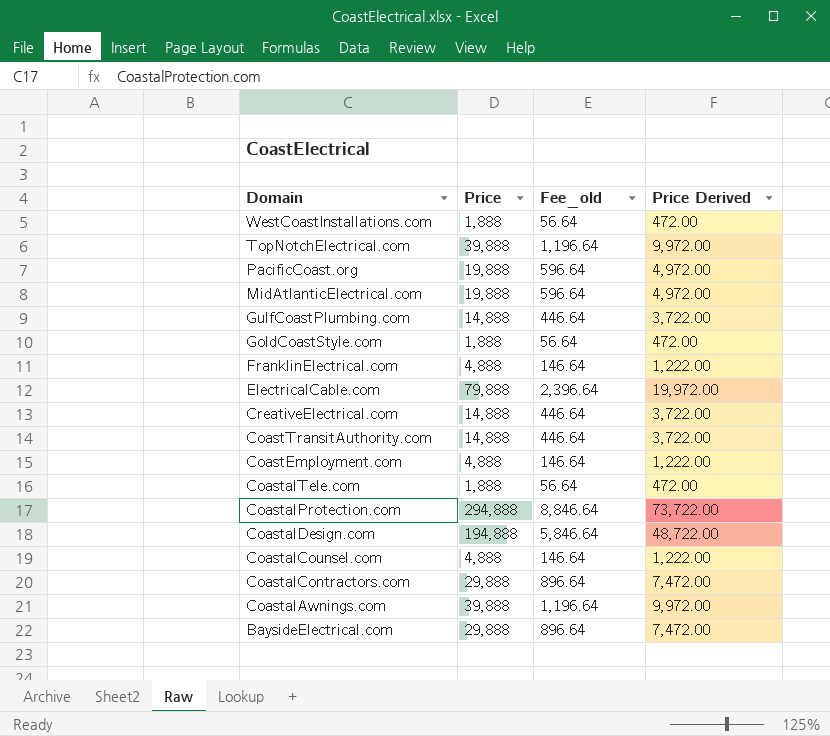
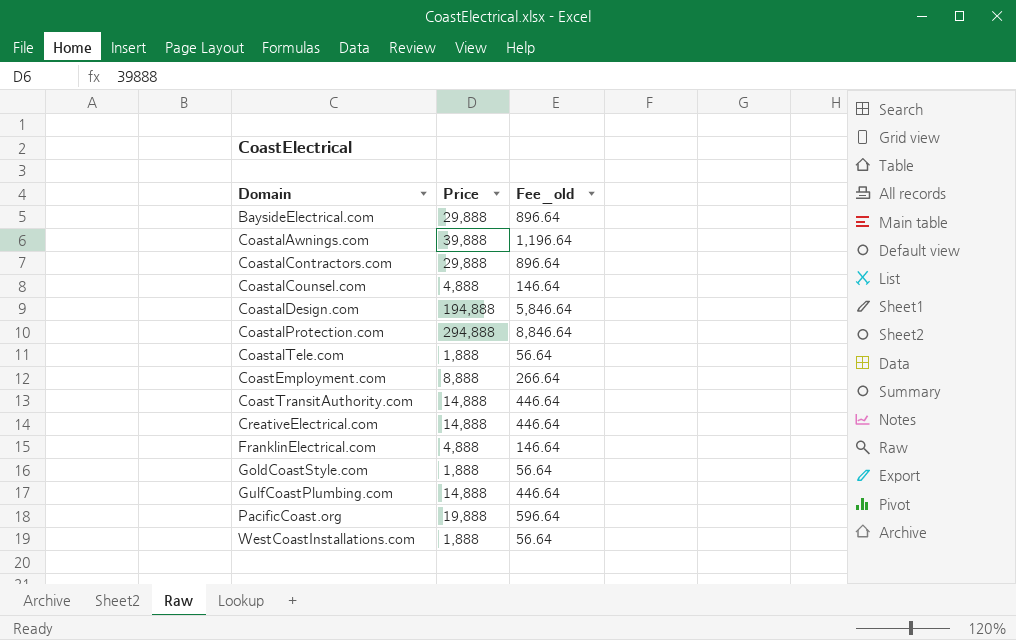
row order: Domain descending -> Domain ascending
column Price Derived | formula: [Price] * 0.25 -> none
row TopNotchElectrical.com: 39,888 | 1,196.64 | 9,972.00 -> none
row MidAtlanticElectrical.com: 19,888 | 596.64 | 4,972.00 -> none
row ElectricalCable.com: 79,888 | 2,396.64 | 19,972.00 -> none
CoastEmployment.com | Price: 4,888 -> 8,888
CoastEmployment.com | Fee_old: 146.64 -> 266.64

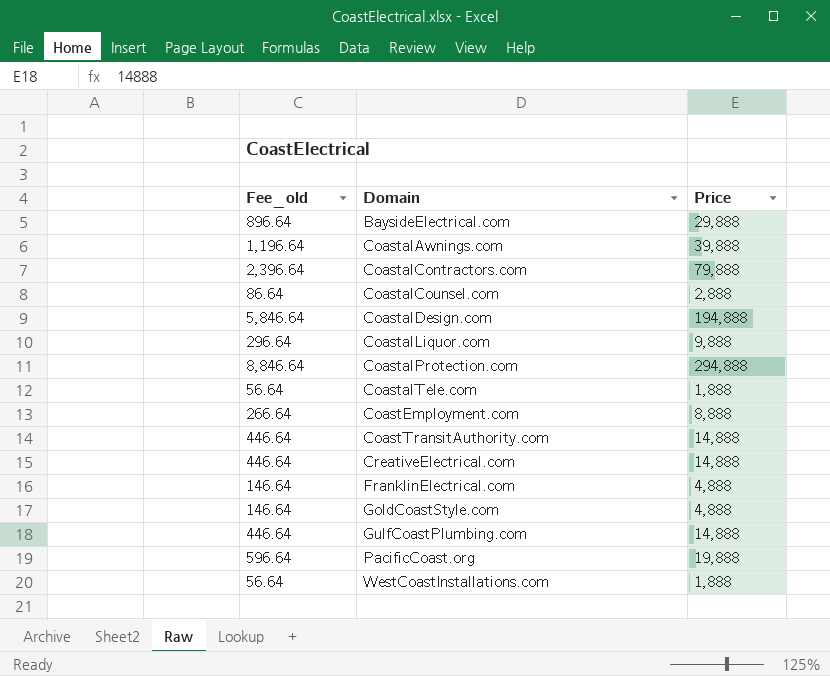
column Fee_old | position: 3 -> 1
CoastalContractors.com | Fee_old: 896.64 -> 2,396.64
CoastalContractors.com | Price: 29,888 -> 79,888
CoastalCounsel.com | Fee_old: 146.64 -> 86.64
CoastalCounsel.com | Price: 4,888 -> 2,888
row CoastalLiquor.com: none -> 296.64 | 9,888
GoldCoastStyle.com | Fee_old: 56.64 -> 146.64
GoldCoastStyle.com | Price: 1,888 -> 4,888

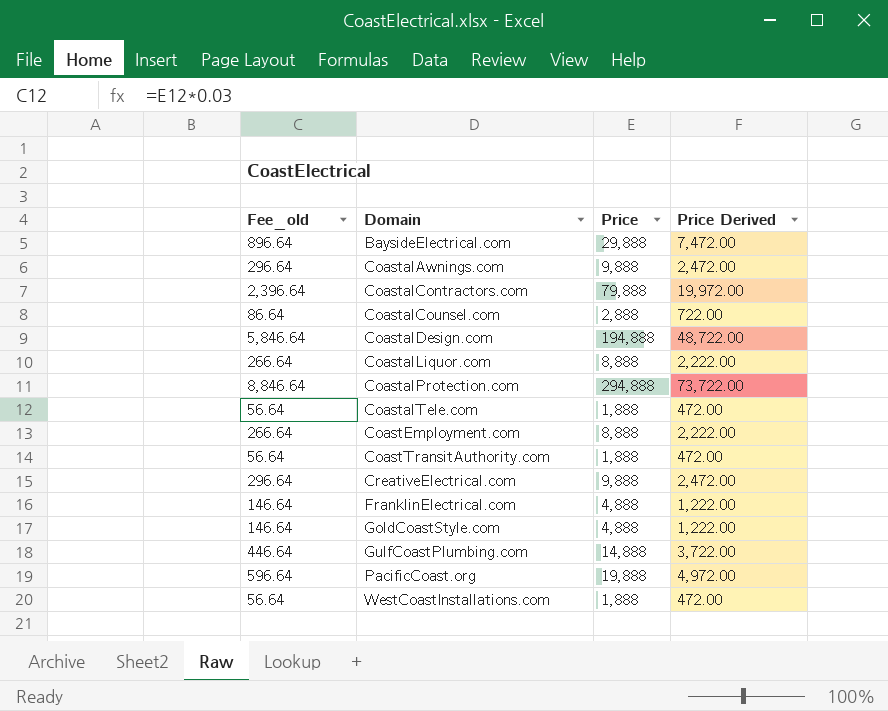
column Price Derived | formula: none -> [Price] * 0.25
CoastalAwnings.com | Fee_old: 1,196.64 -> 296.64
CoastalAwnings.com | Price: 39,888 -> 9,888
CoastalLiquor.com | Fee_old: 296.64 -> 266.64
CoastalLiquor.com | Price: 9,888 -> 8,888
CoastTransitAuthority.com | Fee_old: 446.64 -> 56.64
CoastTransitAuthority.com | Price: 14,888 -> 1,888
CreativeElectrical.com | Fee_old: 446.64 -> 296.64
CreativeElectrical.com | Price: 14,888 -> 9,888

